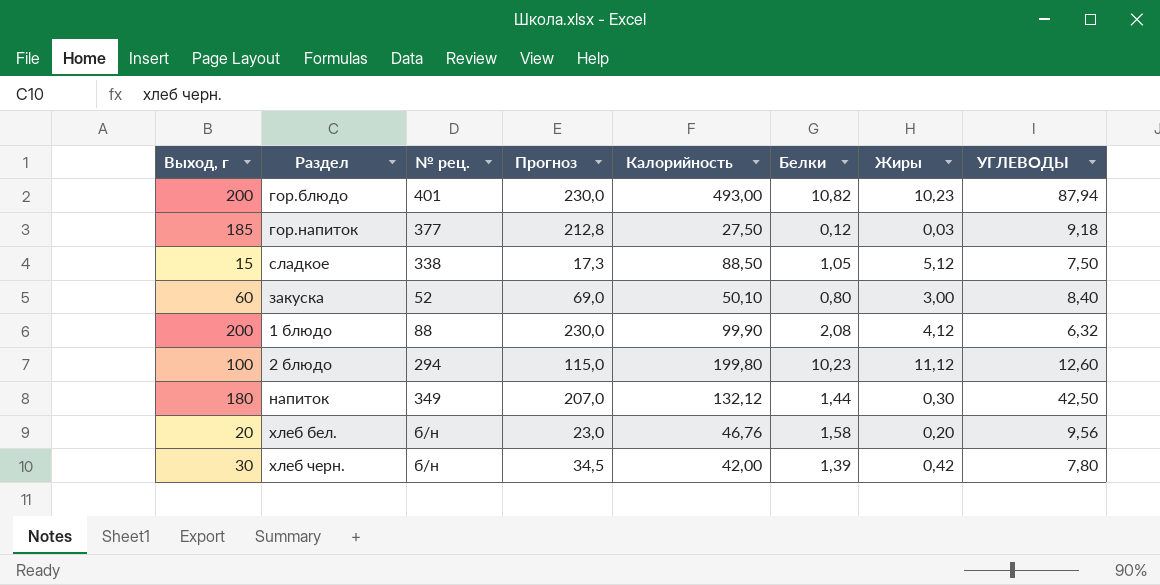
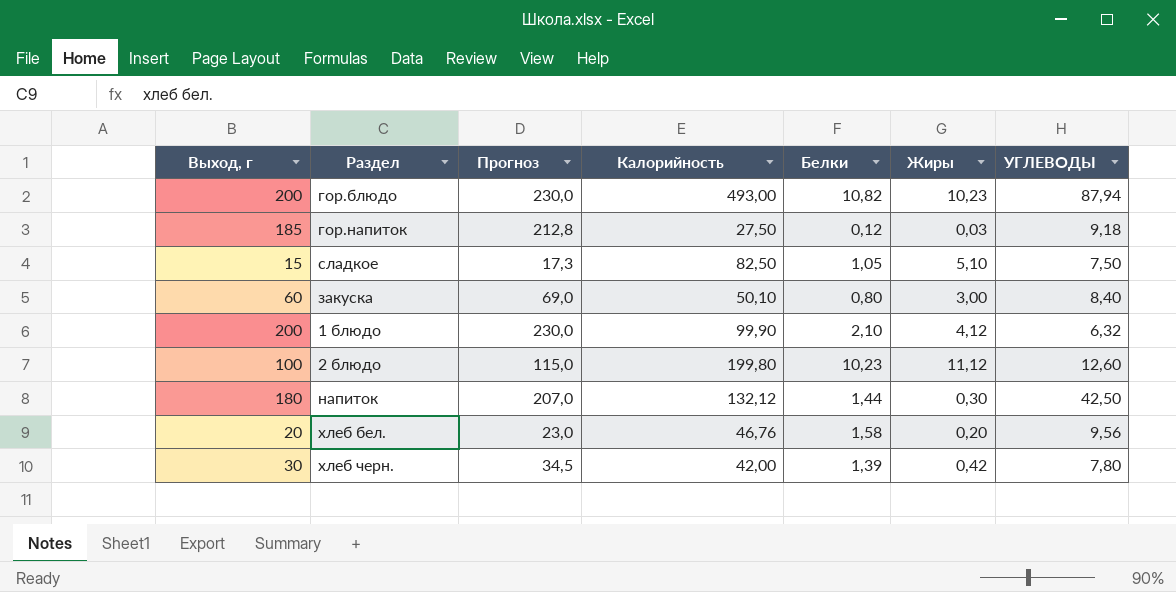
column № рец. | position: 3 -> none
сладкое | Калорийность: 88,50 -> 82,50
сладкое | Жиры: 5,12 -> 5,10
1 блюдо | Белки: 2,08 -> 2,10

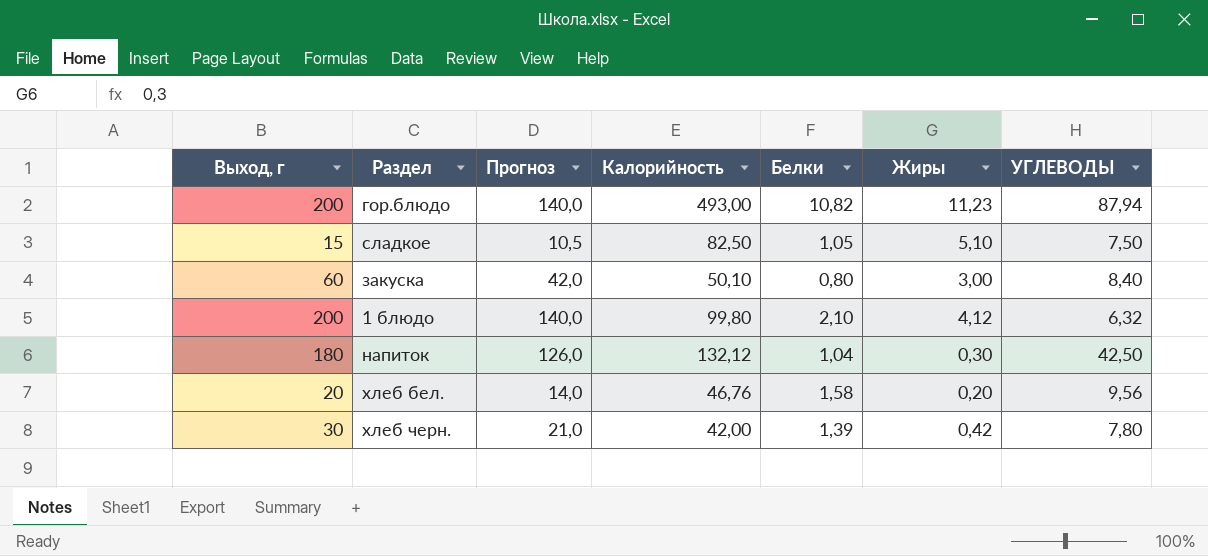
column Прогноз | formula: [Выход, г] * 1,15 -> [Выход, г] * 0,7
row гор.напиток: 185 | 212,8 | 27,50 | 0,12 | 0,03 | 9,18 -> none
row 2 блюдо: 100 | 115,0 | 199,80 | 10,23 | 11,12 | 12,60 -> none
гор.блюдо | Жиры: 10,23 -> 11,23
1 блюдо | Калорийность: 99,90 -> 99,80
напиток | Белки: 1,44 -> 1,04

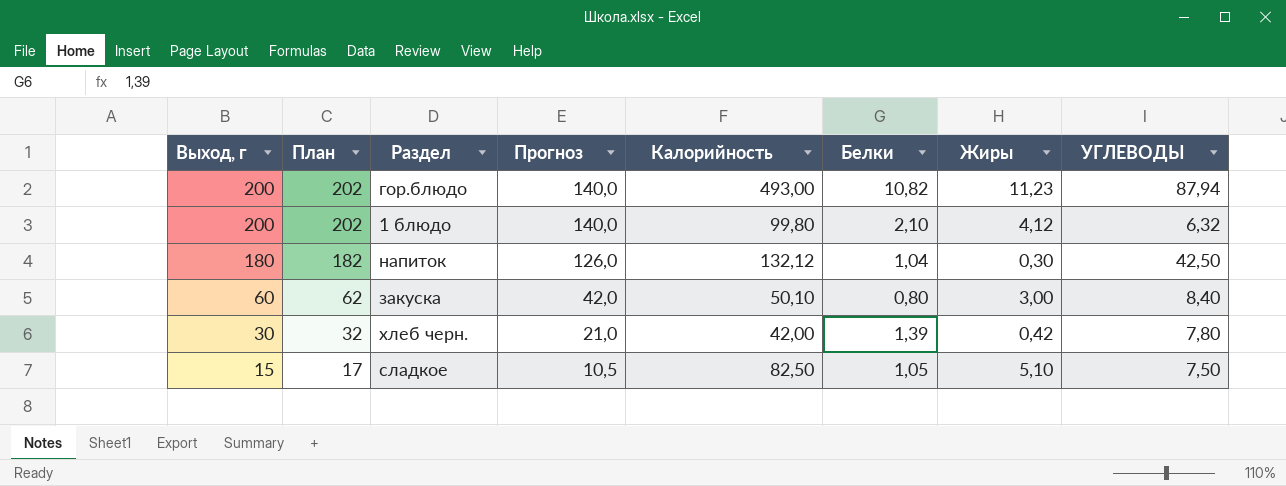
row order: none -> Выход, г descending
column План | formula: none -> [Выход, г] + 2
row хлеб бел.: 20 | 14,0 | 46,76 | 1,58 | 0,20 | 9,56 -> none

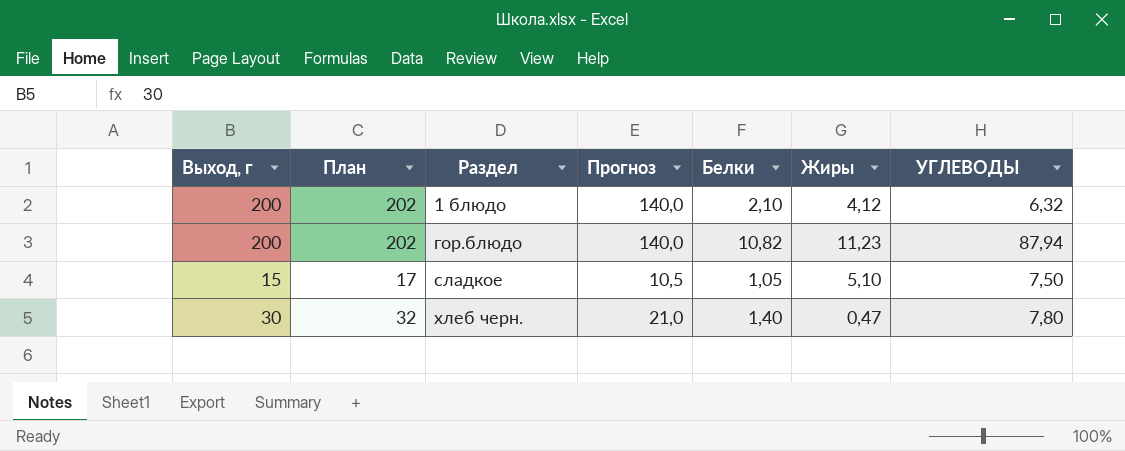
row order: Выход, г descending -> Раздел ascending
column Калорийность | position: 5 -> none
row напиток: 180 | 182 | 126,0 | 132,12 | 1,04 | 0,30 | 42,50 -> none
row закуска: 60 | 62 | 42,0 | 50,10 | 0,80 | 3,00 | 8,40 -> none
хлеб черн. | Белки: 1,39 -> 1,40
хлеб черн. | Жиры: 0,42 -> 0,47

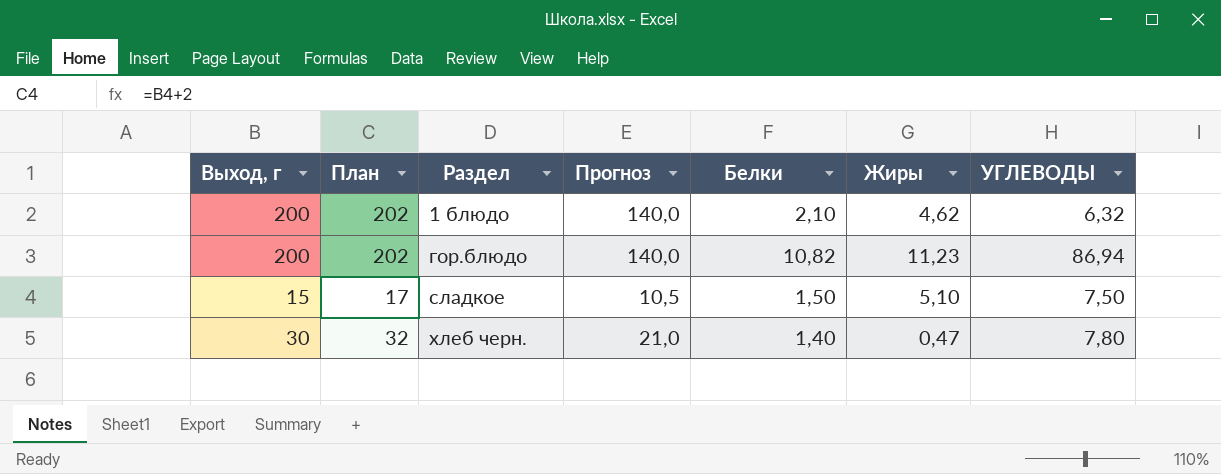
1 блюдо | Жиры: 4,12 -> 4,62
гор.блюдо | УГЛЕВОДЫ: 87,94 -> 86,94
сладкое | Белки: 1,05 -> 1,50

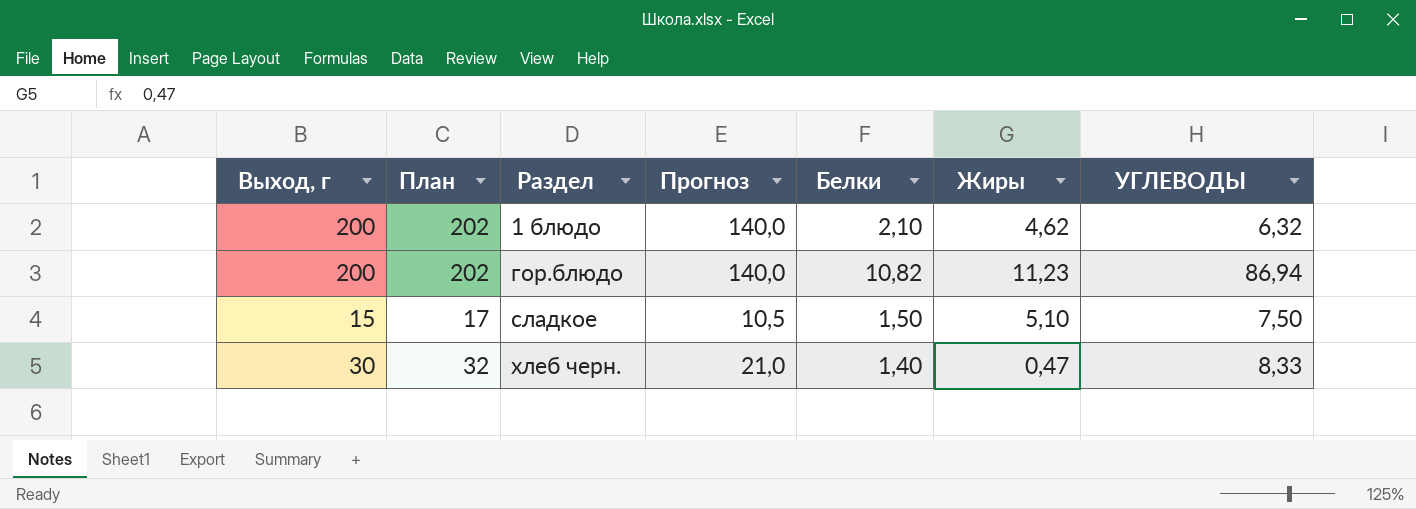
хлеб черн. | УГЛЕВОДЫ: 7,80 -> 8,33

